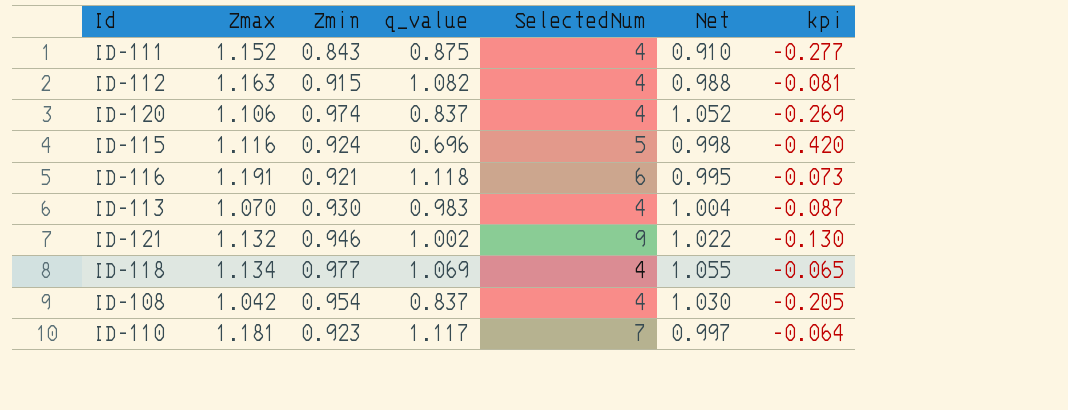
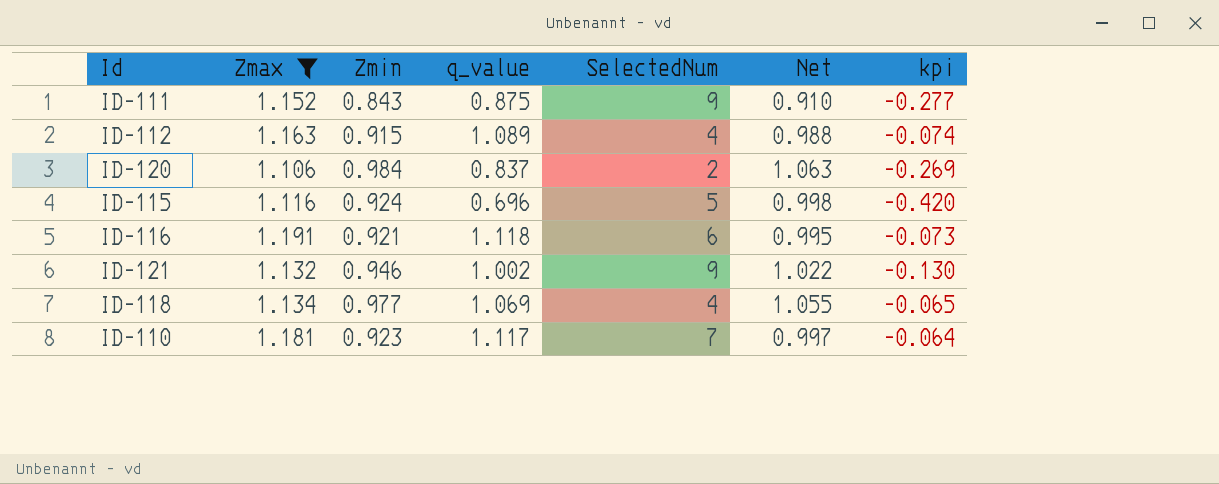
filter: none -> Zmax >= 1.106
ID-111 | SelectedNum: 4 -> 9
ID-112 | q_value: 1.082 -> 1.089
ID-112 | kpi: -0.081 -> -0.074
ID-120 | Zmin: 0.974 -> 0.984
ID-120 | SelectedNum: 4 -> 2
ID-120 | Net: 1.052 -> 1.063

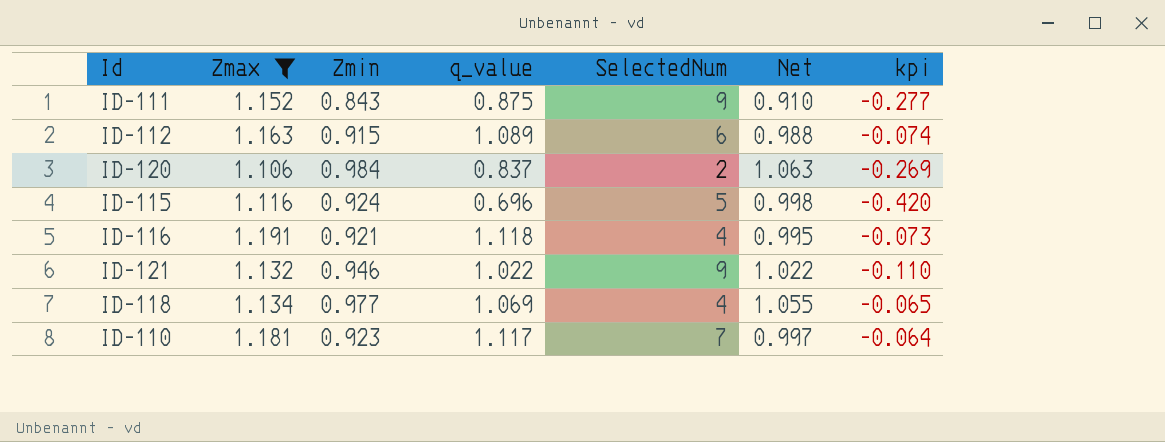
ID-112 | SelectedNum: 4 -> 6
ID-116 | SelectedNum: 6 -> 4
ID-121 | q_value: 1.002 -> 1.022
ID-121 | kpi: -0.130 -> -0.110

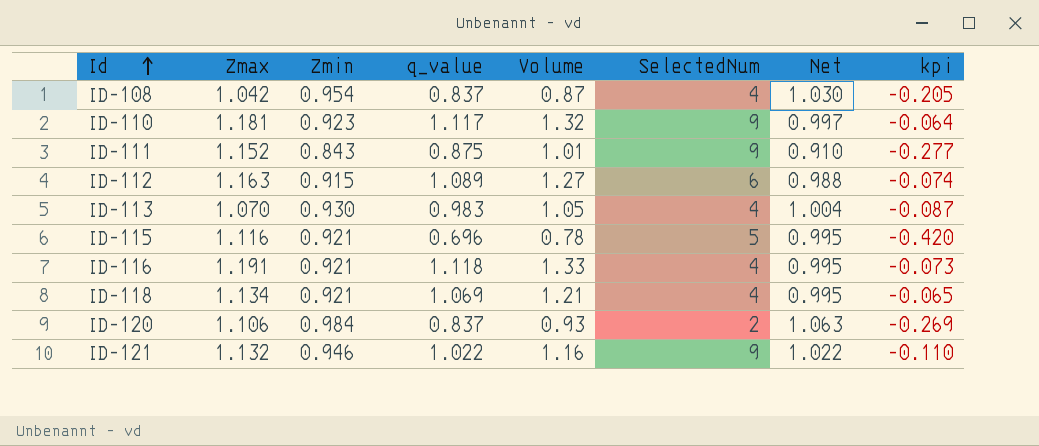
filter: Zmax >= 1.106 -> none
row order: none -> Id ascending
column Volume | formula: none -> [Zmax] * [q_value]
ID-110 | SelectedNum: 7 -> 9
ID-115 | Zmin: 0.924 -> 0.921
ID-115 | Net: 0.998 -> 0.995
ID-118 | Zmin: 0.977 -> 0.921
ID-118 | Net: 1.055 -> 0.995

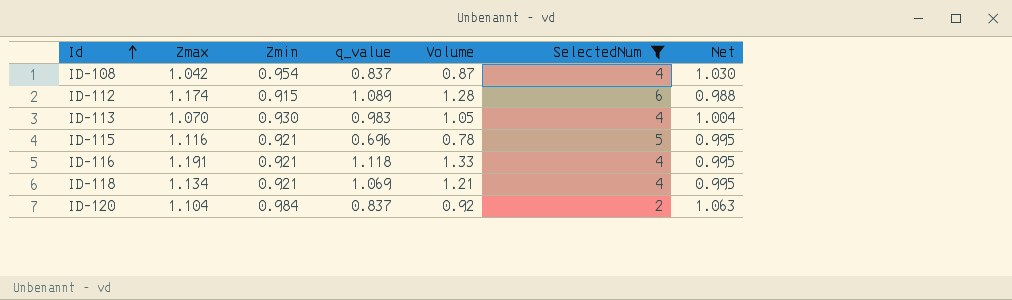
filter: none -> SelectedNum != 9
column kpi | formula: [q_value] - [Zmax] -> none
ID-112 | Zmax: 1.163 -> 1.174
ID-112 | Volume: 1.27 -> 1.28
ID-120 | Zmax: 1.106 -> 1.104
ID-120 | Volume: 0.93 -> 0.92

